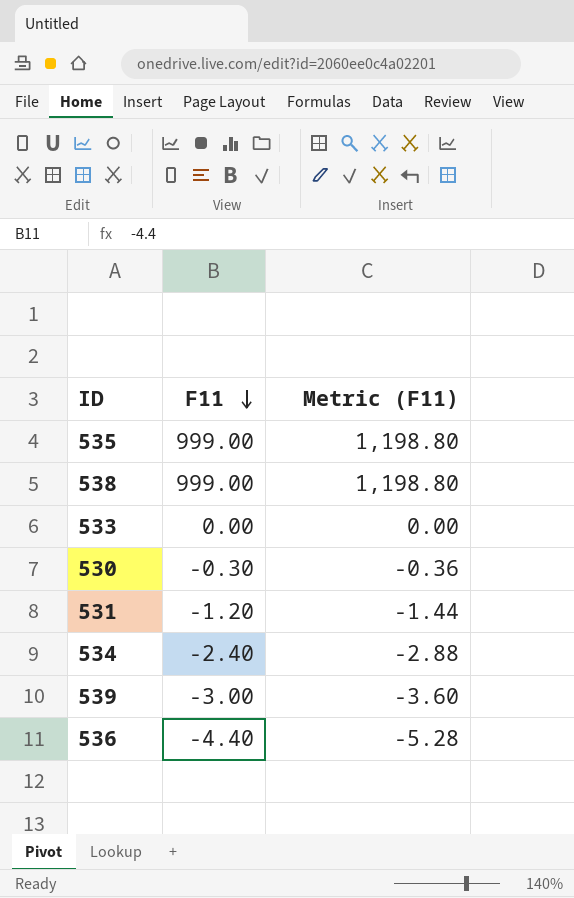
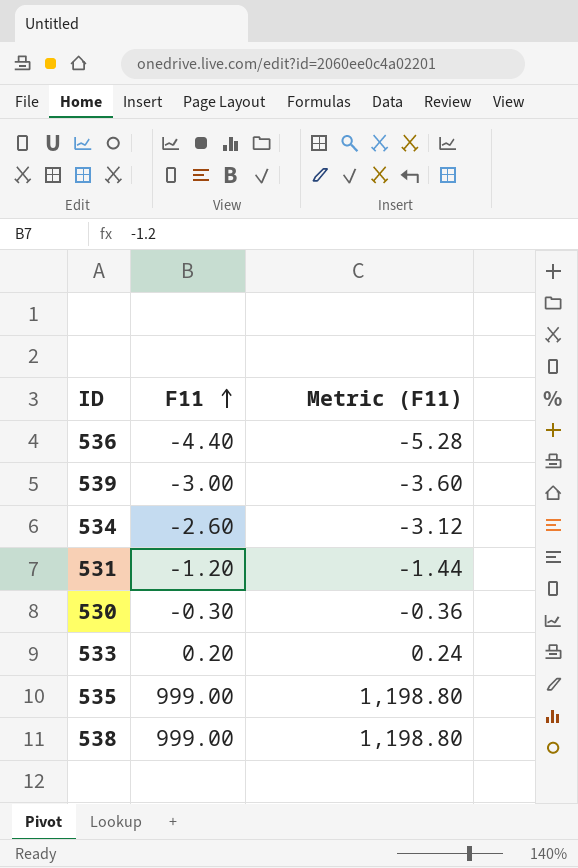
row order: F11 descending -> F11 ascending
534 | F11: -2.40 -> -2.60
534 | Metric (F11): -2.88 -> -3.12
533 | F11: 0.00 -> 0.20
533 | Metric (F11): 0.00 -> 0.24

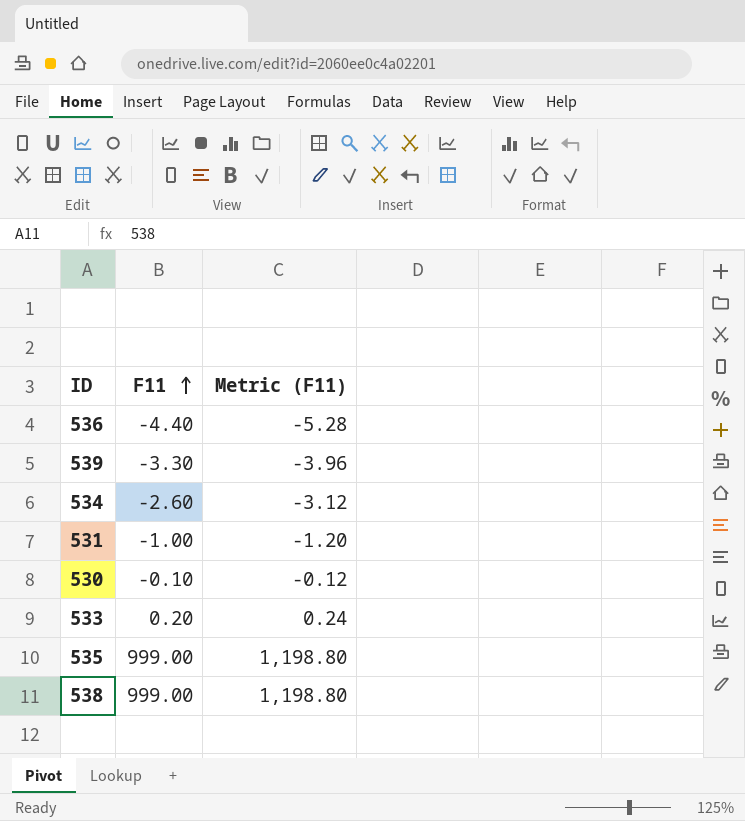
539 | F11: -3.00 -> -3.30
539 | Metric (F11): -3.60 -> -3.96
531 | F11: -1.20 -> -1.00
531 | Metric (F11): -1.44 -> -1.20
530 | F11: -0.30 -> -0.10
530 | Metric (F11): -0.36 -> -0.12

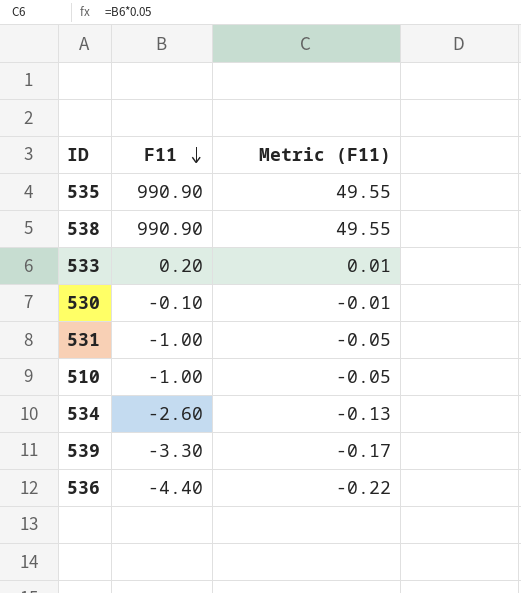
row order: F11 ascending -> F11 descending
column Metric (F11) | formula: [F11] * 1.2 -> [F11] * 0.05
535 | F11: 999.00 -> 990.90
538 | F11: 999.00 -> 990.90
row 510: none -> -1.00 | -0.05

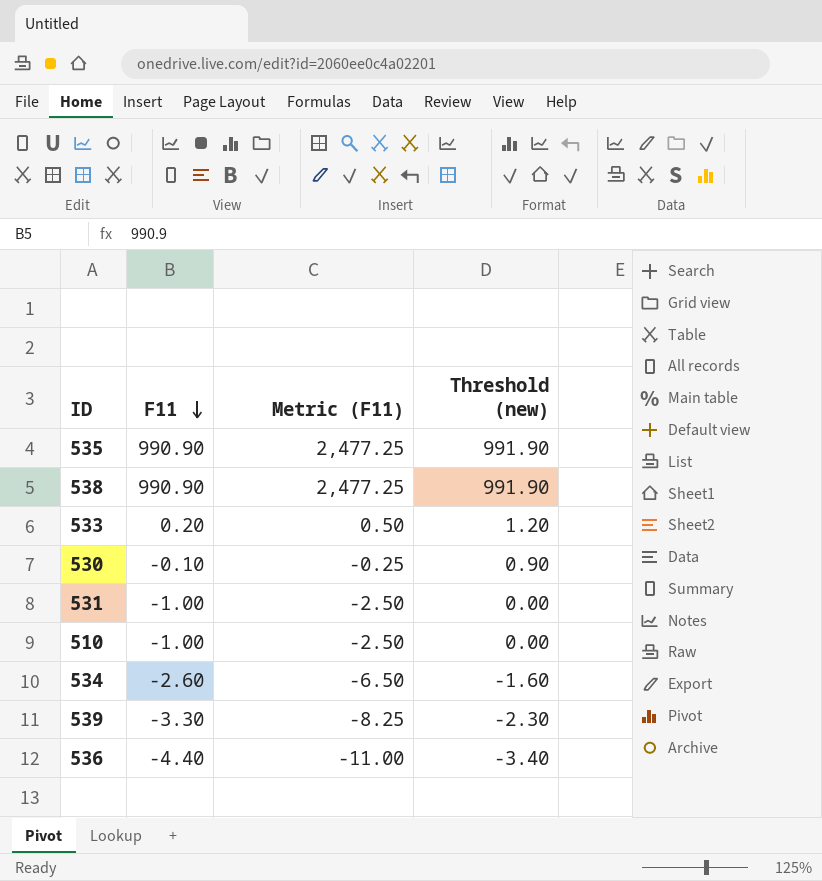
column Metric (F11) | formula: [F11] * 0.05 -> [F11] * 2.5
column Threshold (new) | formula: none -> [F11] + 1

